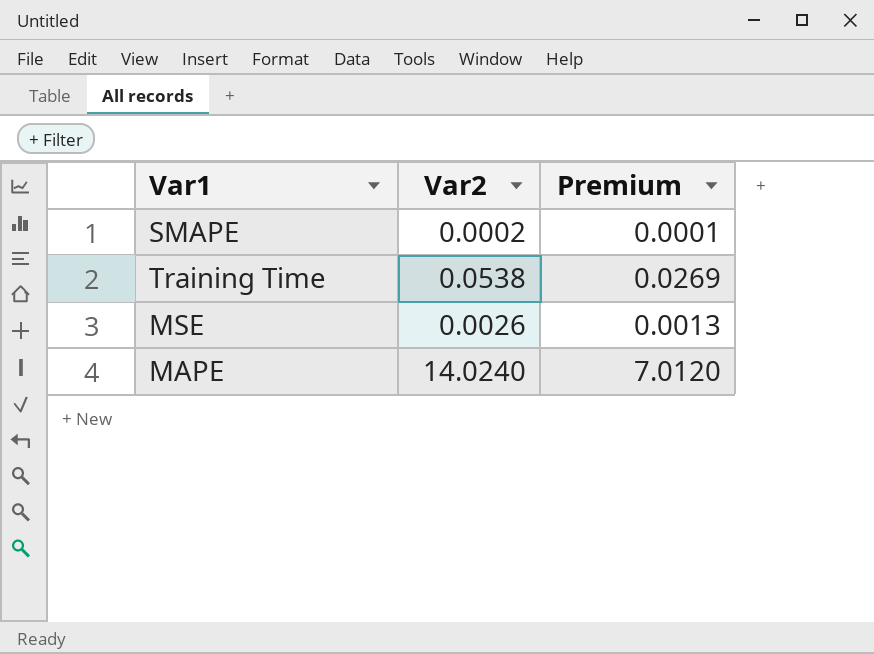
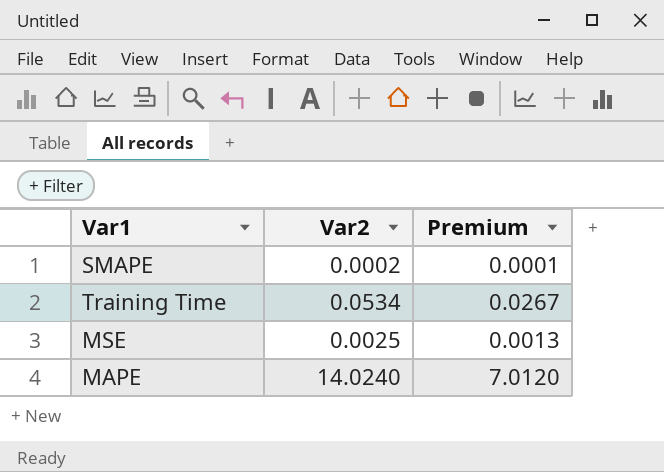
Training Time | Var2: 0.0538 -> 0.0534
Training Time | Premium: 0.0269 -> 0.0267
MSE | Var2: 0.0026 -> 0.0025

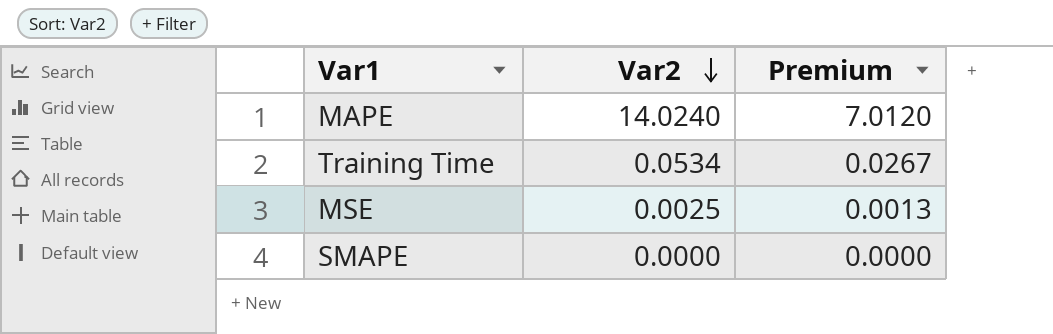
row order: none -> Var2 descending
SMAPE | Var2: 0.0002 -> 0.0000
SMAPE | Premium: 0.0001 -> 0.0000

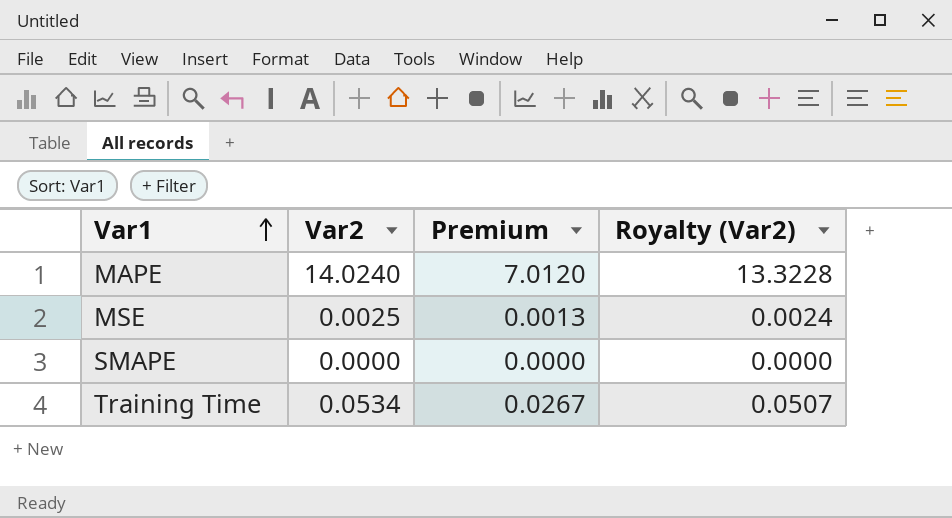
row order: Var2 descending -> Var1 ascending
column Royalty (Var2) | formula: none -> [Var2] * 0.95

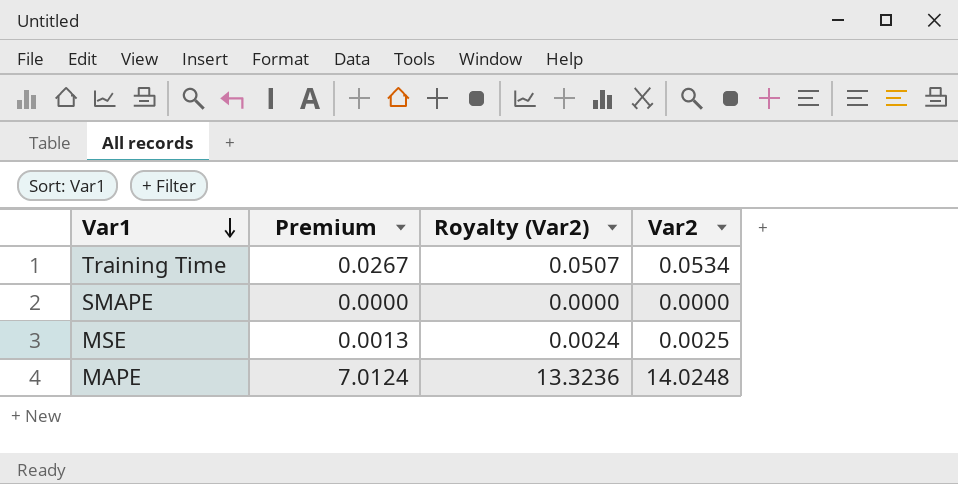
row order: Var1 ascending -> Var1 descending
column Var2 | position: 2 -> 4
MAPE | Premium: 7.0120 -> 7.0124
MAPE | Royalty (Var2): 13.3228 -> 13.3236
MAPE | Var2: 14.0240 -> 14.0248

